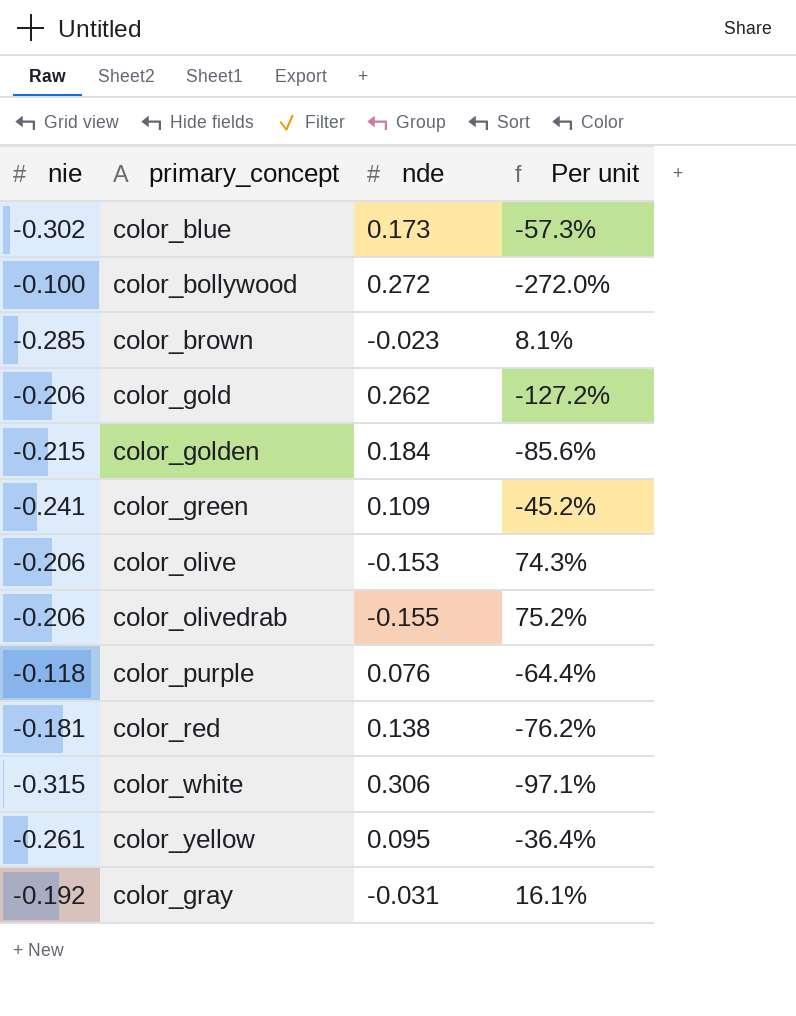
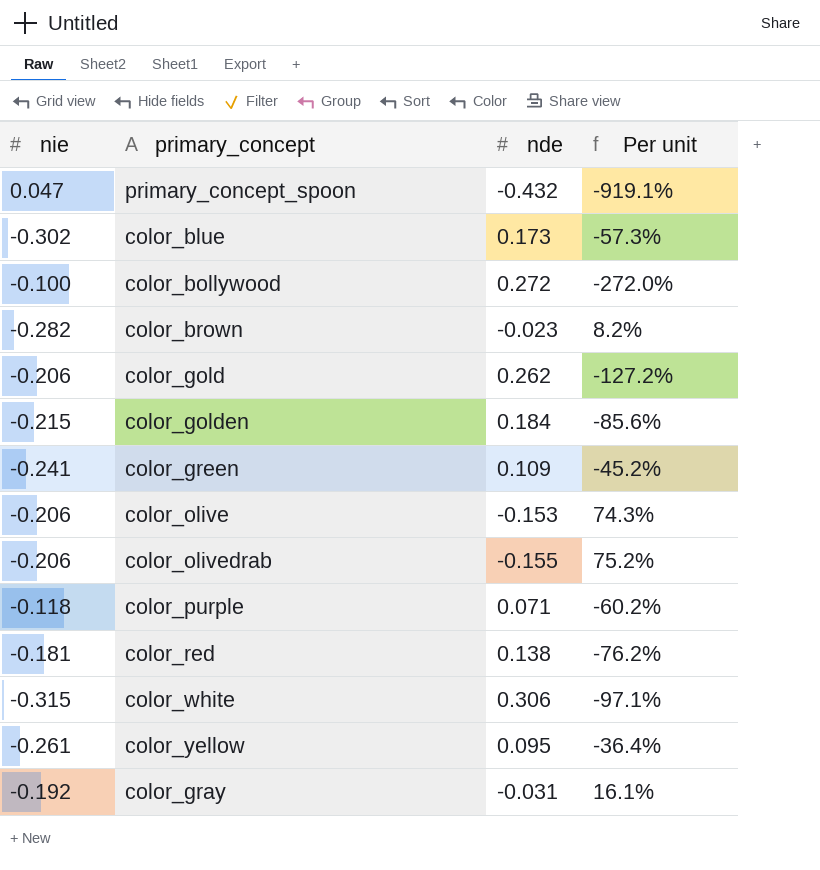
row primary_concept_spoon: none -> 0.047 | -0.432 | -919.1%
color_brown | nie: -0.285 -> -0.282
color_brown | Per unit: 8.1% -> 8.2%
color_purple | nde: 0.076 -> 0.071
color_purple | Per unit: -64.4% -> -60.2%

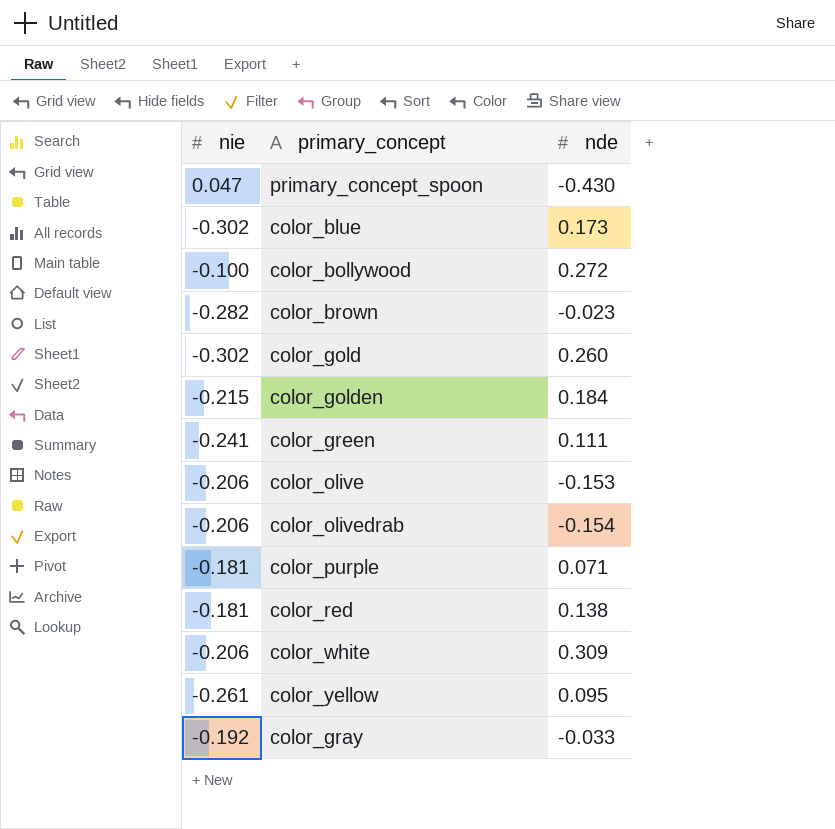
column Per unit | formula: [nde] / [nie] -> none
primary_concept_spoon | nde: -0.432 -> -0.430
color_gold | nie: -0.206 -> -0.302
color_gold | nde: 0.262 -> 0.260
color_green | nde: 0.109 -> 0.111
color_olivedrab | nde: -0.155 -> -0.154
color_purple | nie: -0.118 -> -0.181
color_white | nie: -0.315 -> -0.206
color_white | nde: 0.306 -> 0.309
color_gray | nde: -0.031 -> -0.033

